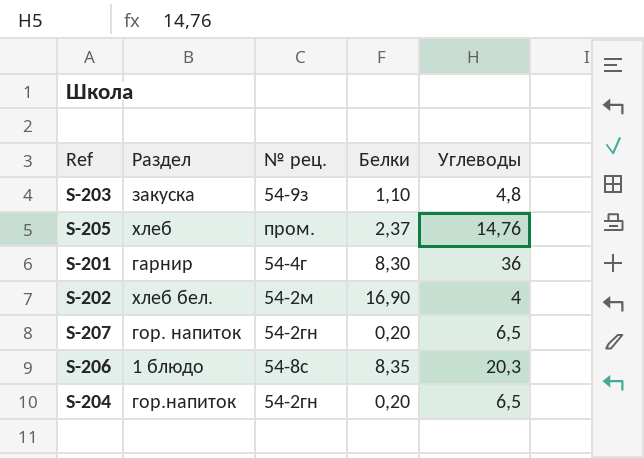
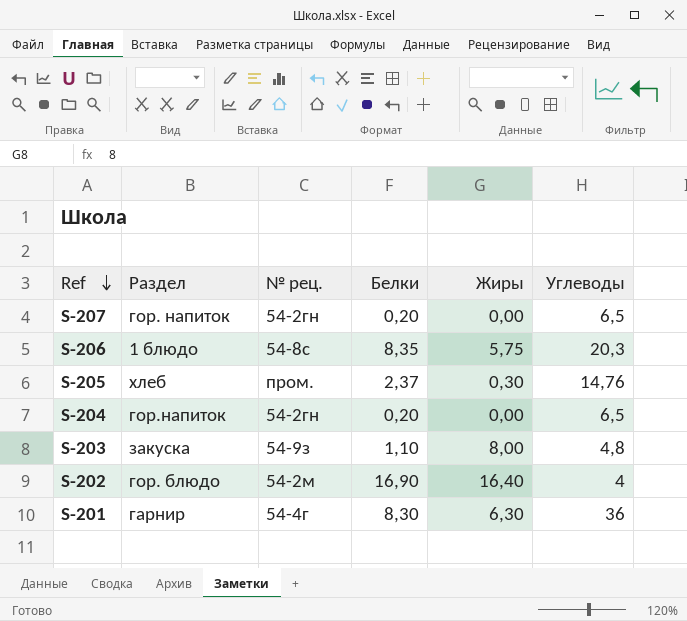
row order: none -> Ref descending
column Жиры | position: none -> 5
S-202 | Раздел: хлеб бел. -> гор. блюдо

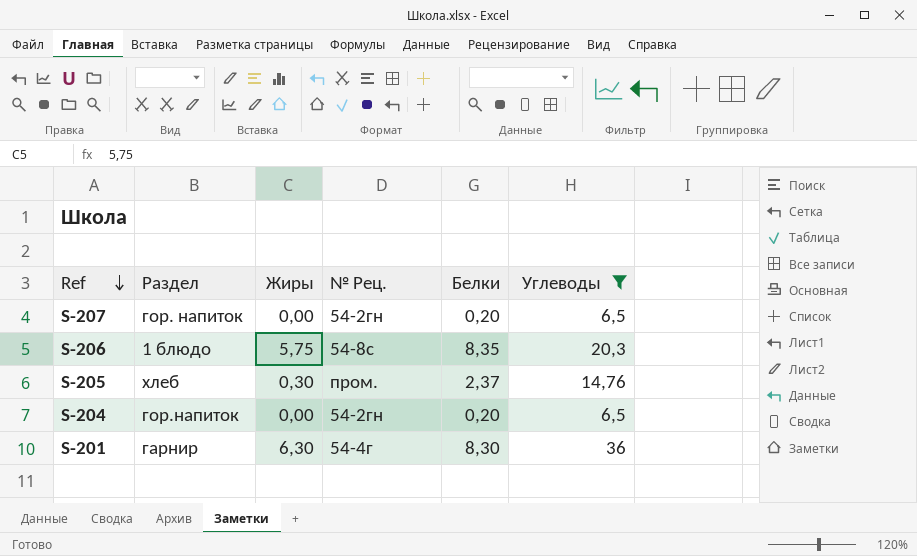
filter: none -> Углеводы >= 6,5
column Жиры | position: 5 -> 3
column name: № рец. -> № Рец.

